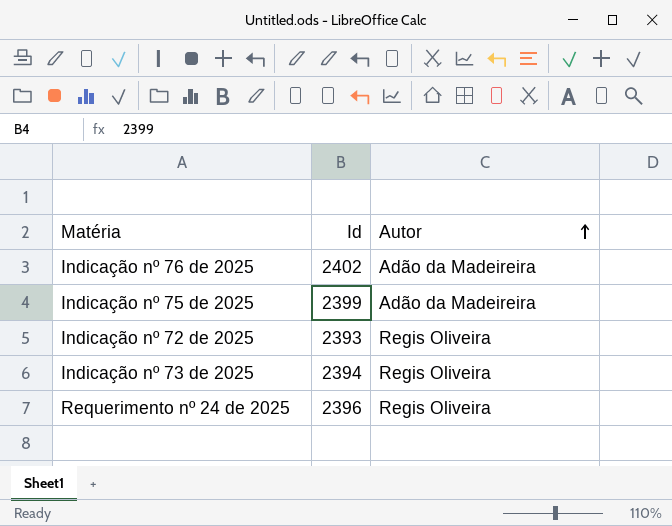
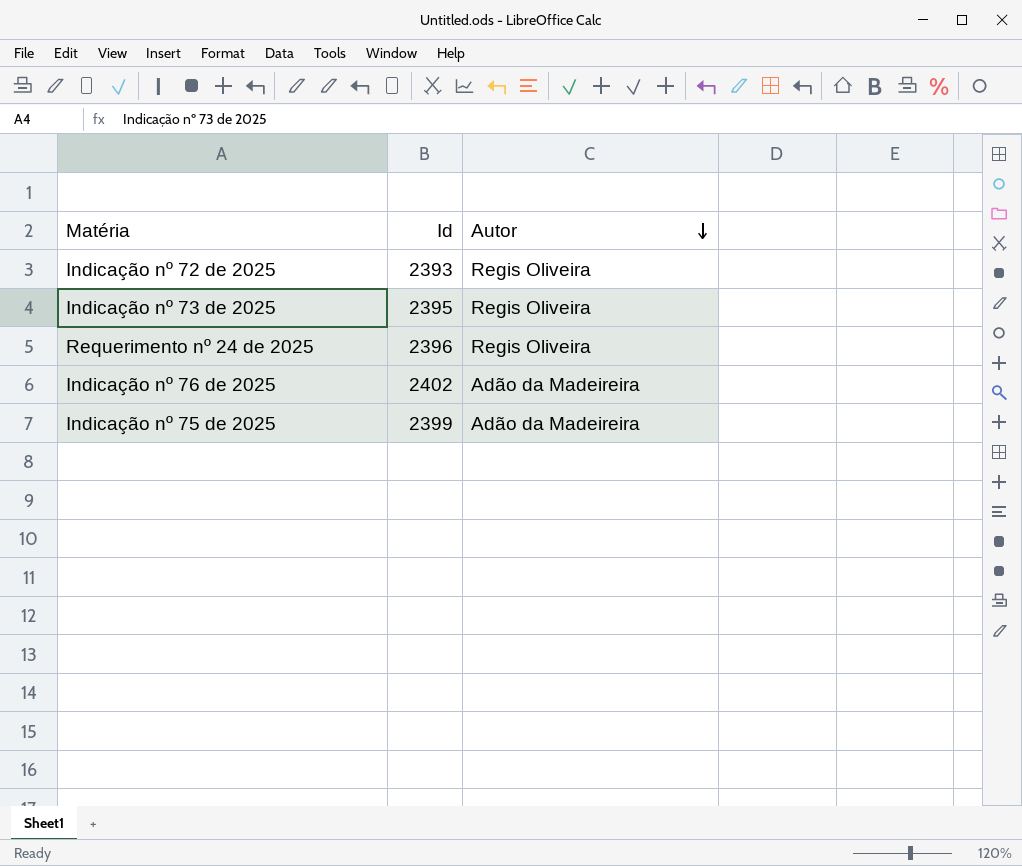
row order: Autor ascending -> Autor descending
Indicação nº 73 de 2025 | Id: 2394 -> 2395

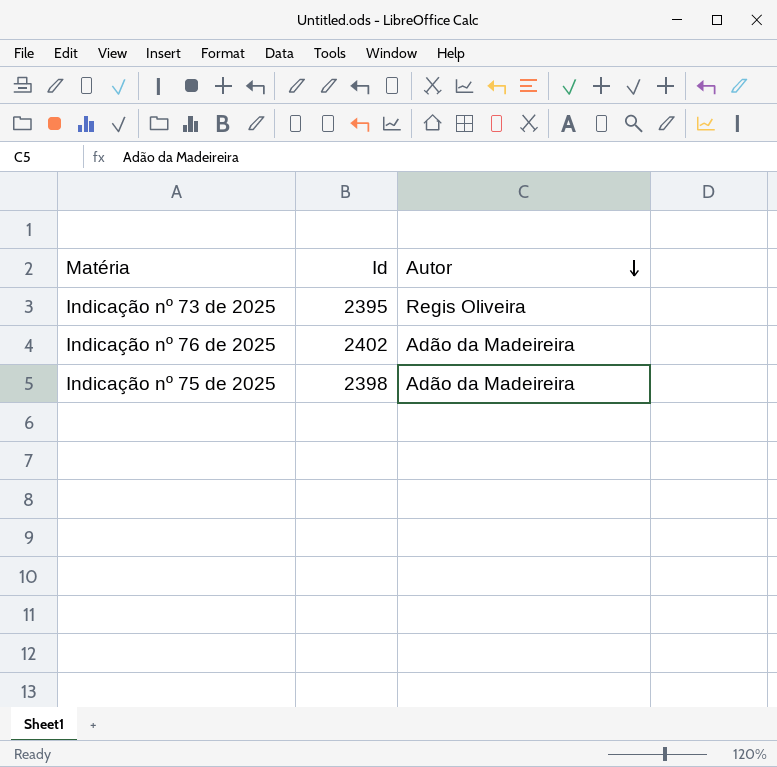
row Indicação nº 72 de 2025: 2393 | Regis Oliveira -> none
row Requerimento nº 24 de 2025: 2396 | Regis Oliveira -> none
Indicação nº 75 de 2025 | Id: 2399 -> 2398

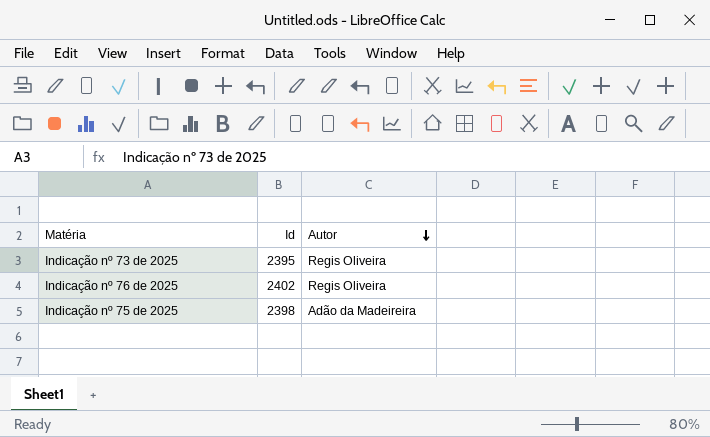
Indicação nº 76 de 2025 | Autor: Adão da Madeireira -> Regis Oliveira

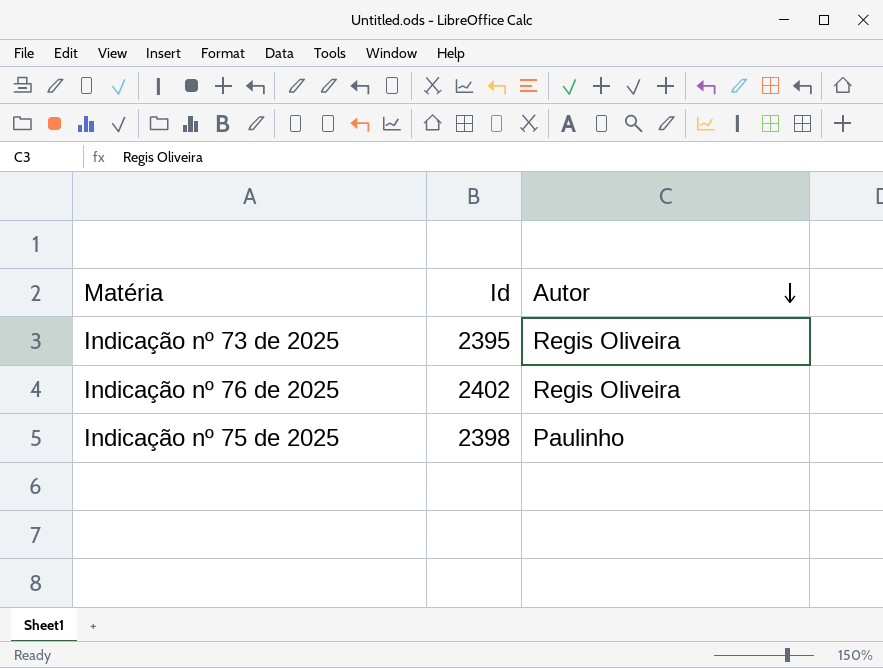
Indicação nº 75 de 2025 | Autor: Adão da Madeireira -> Paulinho

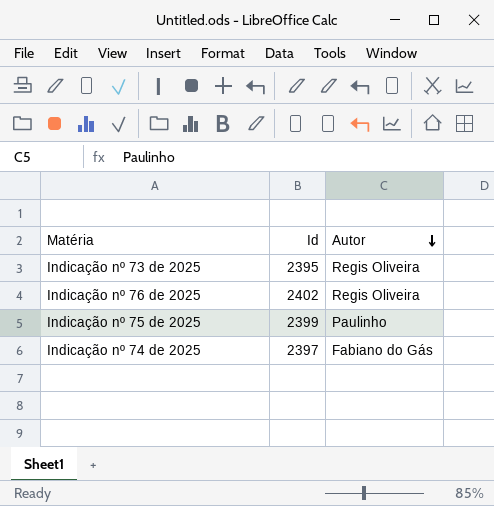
Indicação nº 75 de 2025 | Id: 2398 -> 2399
row Indicação nº 74 de 2025: none -> 2397 | Fabiano do Gás

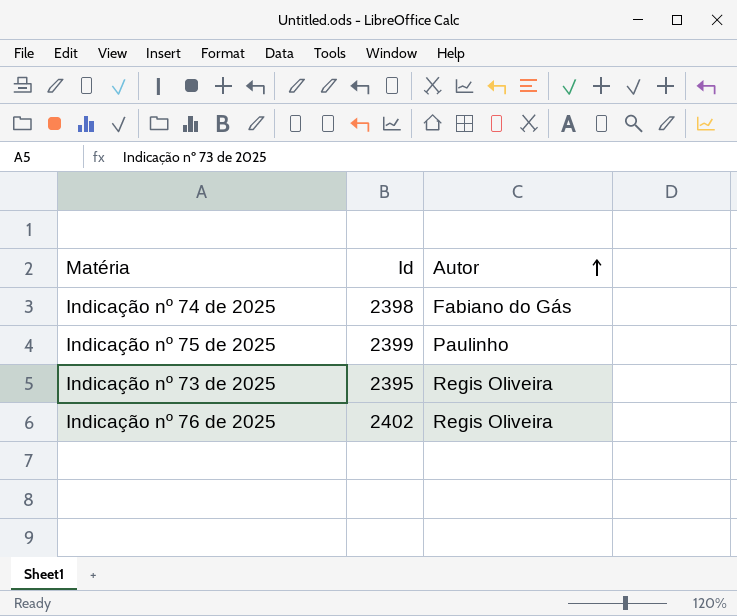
row order: Autor descending -> Autor ascending
Indicação nº 74 de 2025 | Id: 2397 -> 2398

